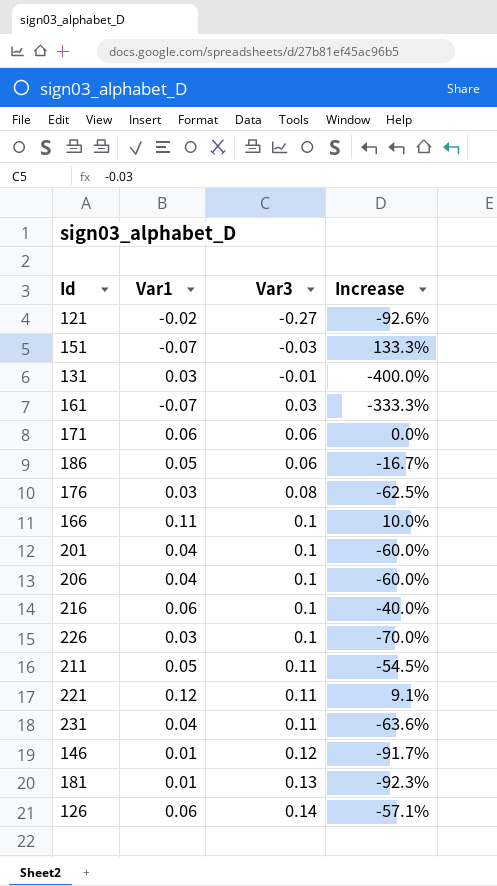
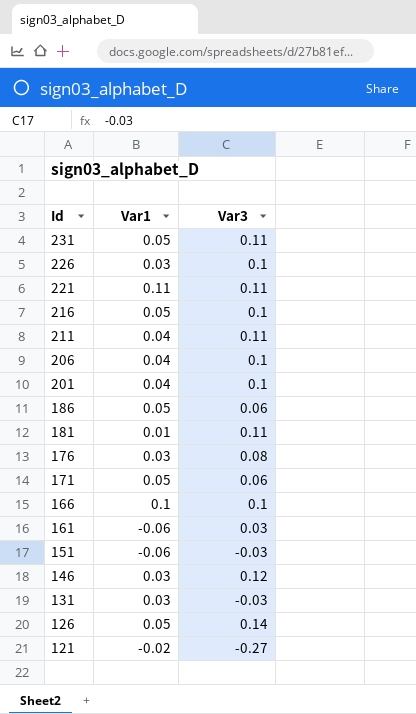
row order: Var3 ascending -> Id descending
column Increase | formula: ([Var1] - [Var3]) / [Var3] -> none
231 | Var1: 0.04 -> 0.05
221 | Var1: 0.12 -> 0.11
216 | Var1: 0.06 -> 0.05
211 | Var1: 0.05 -> 0.04
181 | Var3: 0.13 -> 0.11
171 | Var1: 0.06 -> 0.05
166 | Var1: 0.11 -> 0.1
161 | Var1: -0.07 -> -0.06
151 | Var1: -0.07 -> -0.06
146 | Var1: 0.01 -> 0.03
131 | Var3: -0.01 -> -0.03
126 | Var1: 0.06 -> 0.05

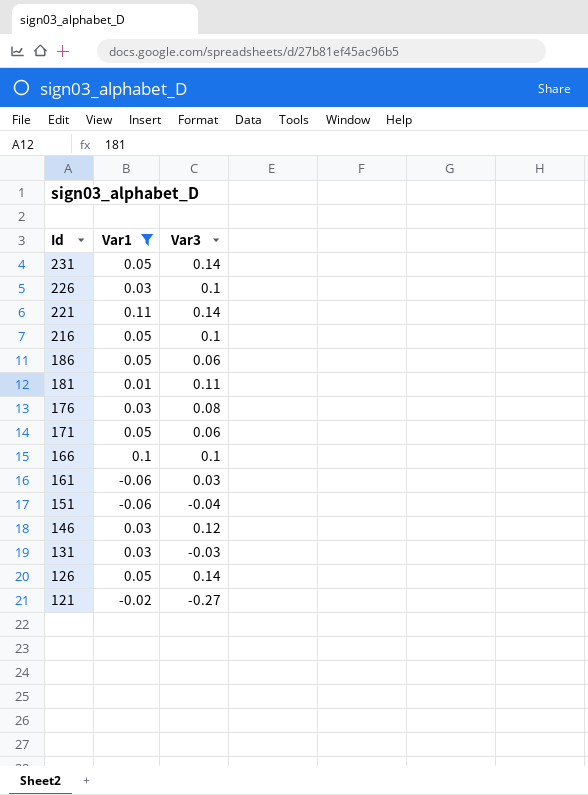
filter: none -> Var1 != 0.04
231 | Var3: 0.11 -> 0.14
221 | Var3: 0.11 -> 0.14
151 | Var3: -0.03 -> -0.04

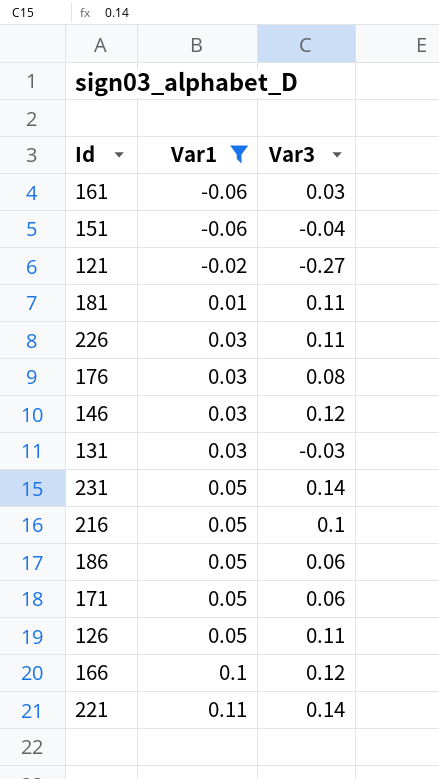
row order: Id descending -> Var1 ascending
226 | Var3: 0.1 -> 0.11
126 | Var3: 0.14 -> 0.11
166 | Var3: 0.1 -> 0.12

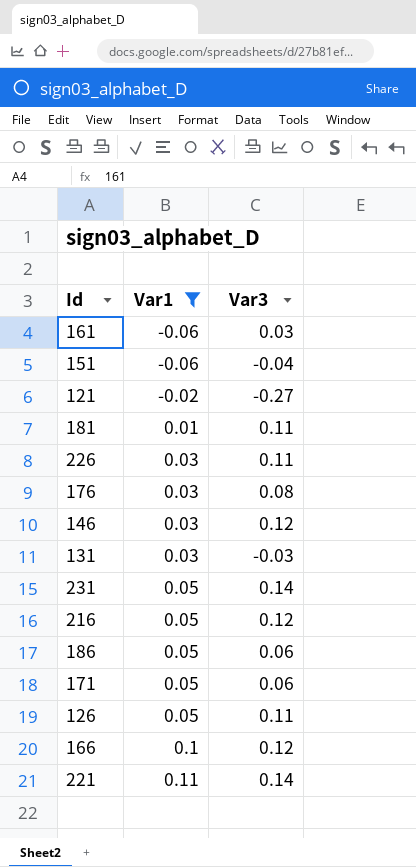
216 | Var3: 0.1 -> 0.12

